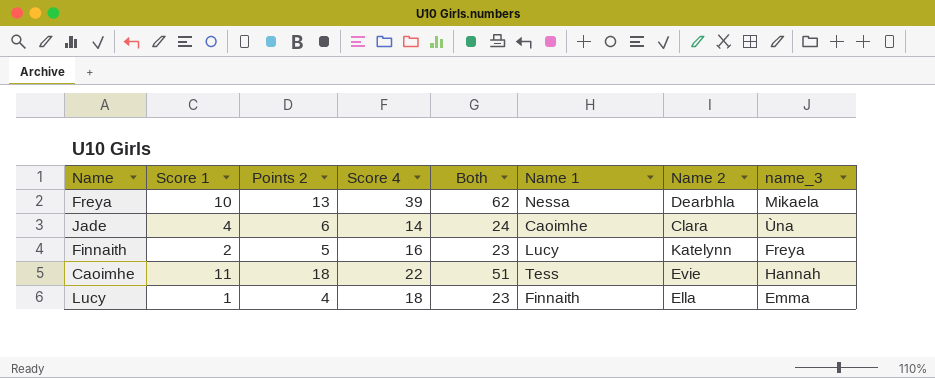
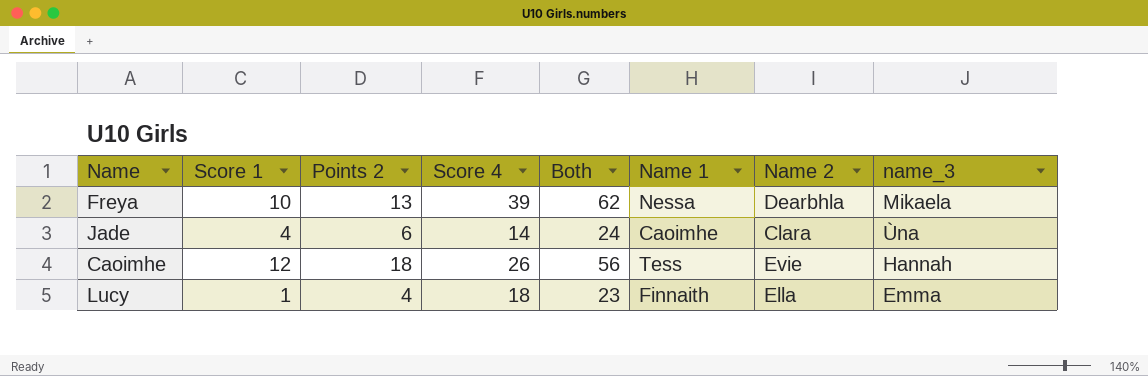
row Finnaith: 2 | 5 | 16 | 23 | Lucy | Katelynn | Freya -> none
Caoimhe | Score 1: 11 -> 12
Caoimhe | Score 4: 22 -> 26
Caoimhe | Both: 51 -> 56

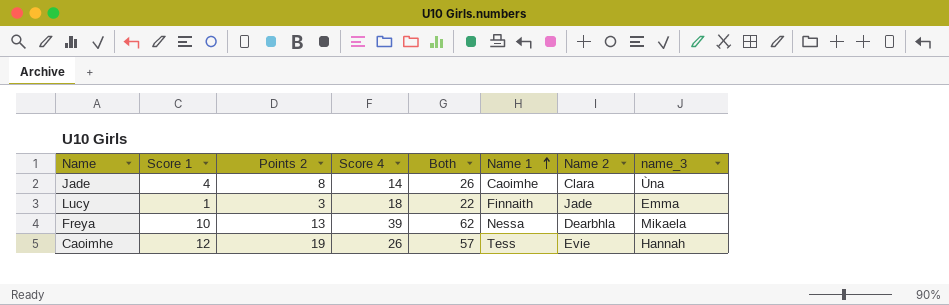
row order: none -> Name 1 ascending
Jade | Points 2: 6 -> 8
Jade | Both: 24 -> 26
Lucy | Points 2: 4 -> 3
Lucy | Both: 23 -> 22
Lucy | Name 2: Ella -> Jade
Caoimhe | Points 2: 18 -> 19
Caoimhe | Both: 56 -> 57

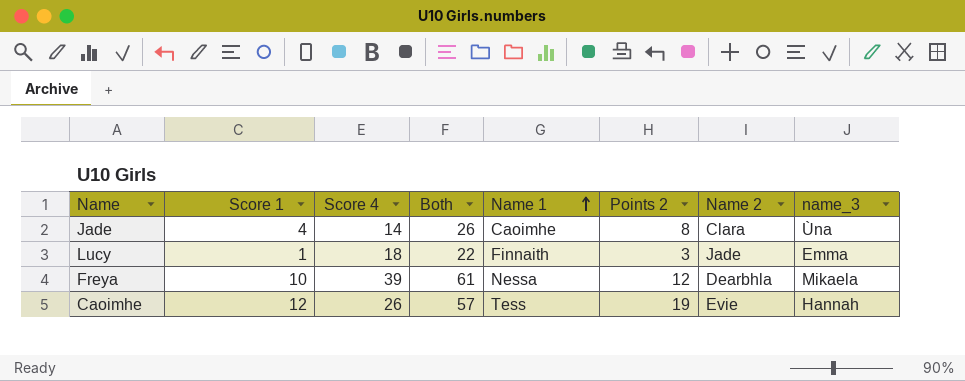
column Points 2 | position: 3 -> 6
Freya | Both: 62 -> 61
Freya | Points 2: 13 -> 12

